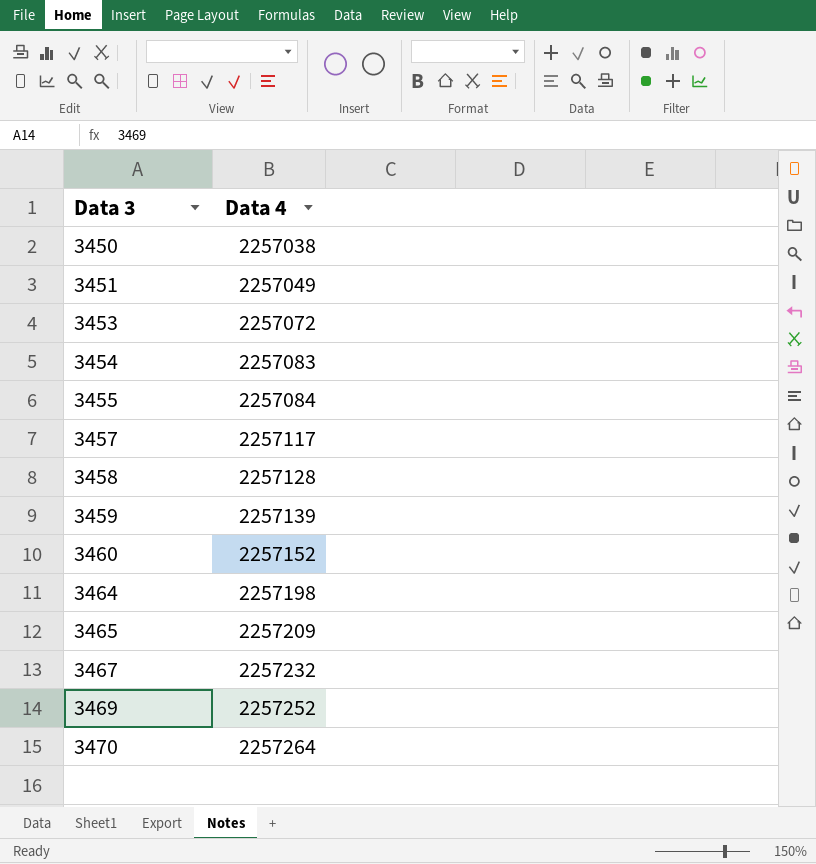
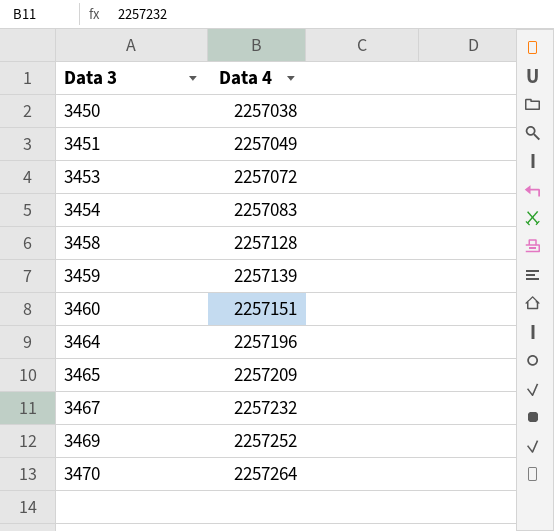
row 3455: 2257084 -> none
row 3457: 2257117 -> none
3460 | Data 4: 2257152 -> 2257151
3464 | Data 4: 2257198 -> 2257196

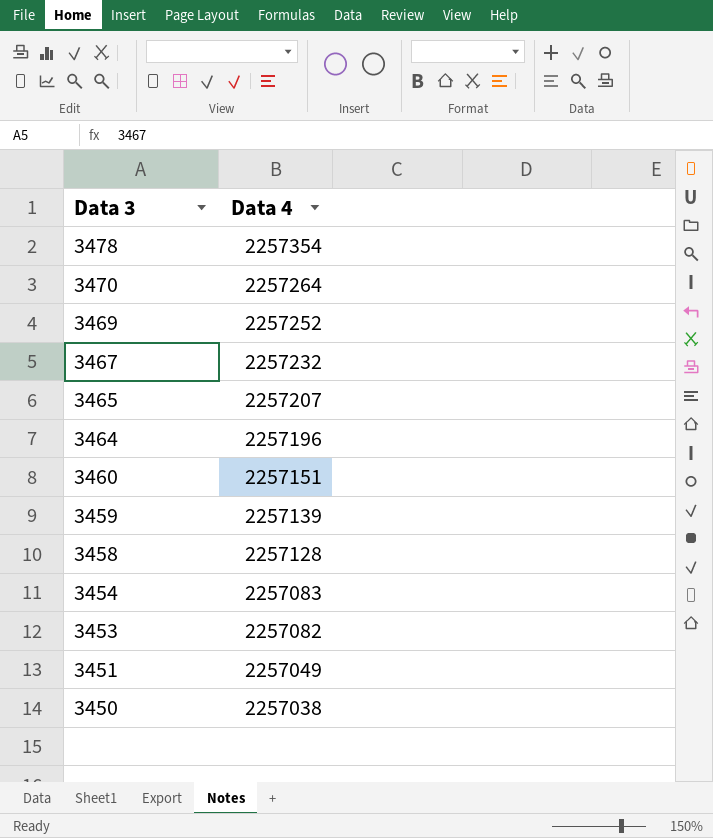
row order: Data 3 ascending -> Data 3 descending
row 3478: none -> 2257354
3465 | Data 4: 2257209 -> 2257207
3453 | Data 4: 2257072 -> 2257082

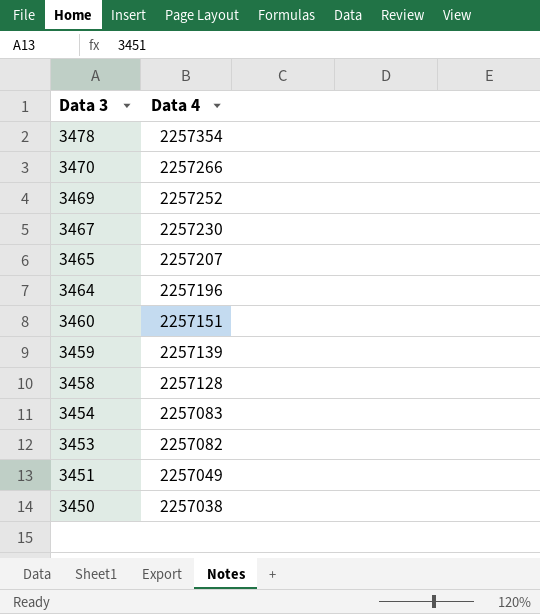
3470 | Data 4: 2257264 -> 2257266
3467 | Data 4: 2257232 -> 2257230

